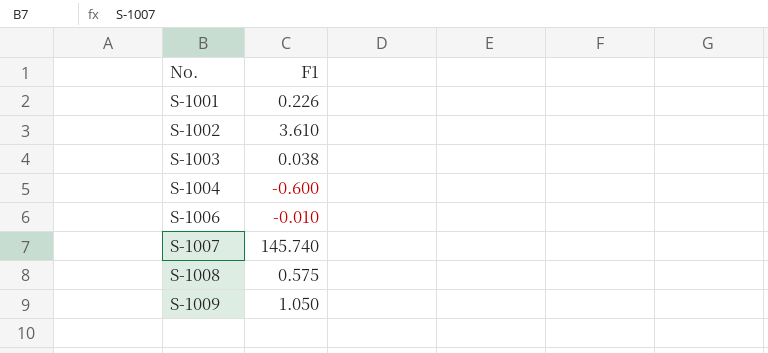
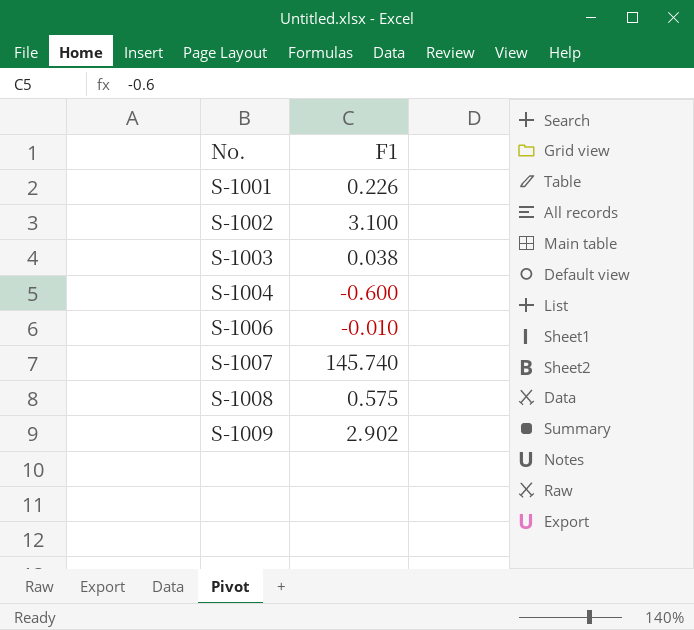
S-1002 | F1: 3.610 -> 3.100
S-1009 | F1: 1.050 -> 2.902

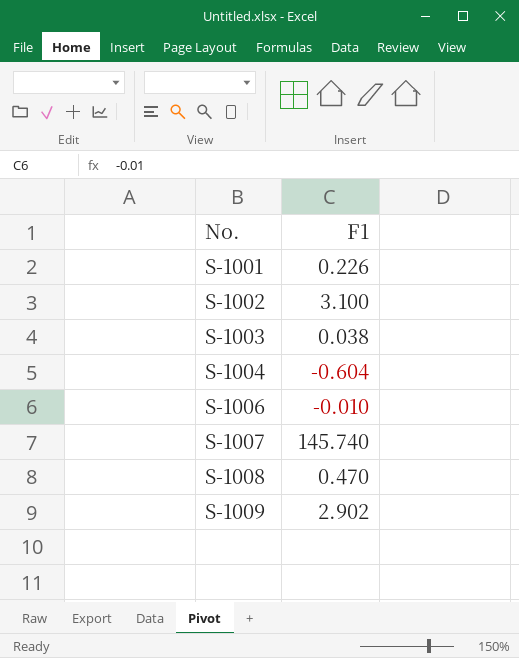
S-1004 | F1: -0.600 -> -0.604
S-1008 | F1: 0.575 -> 0.470

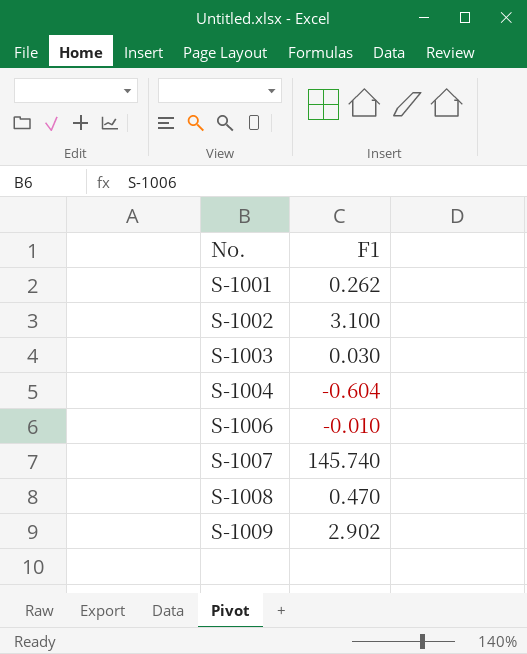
S-1001 | F1: 0.226 -> 0.262
S-1003 | F1: 0.038 -> 0.030

